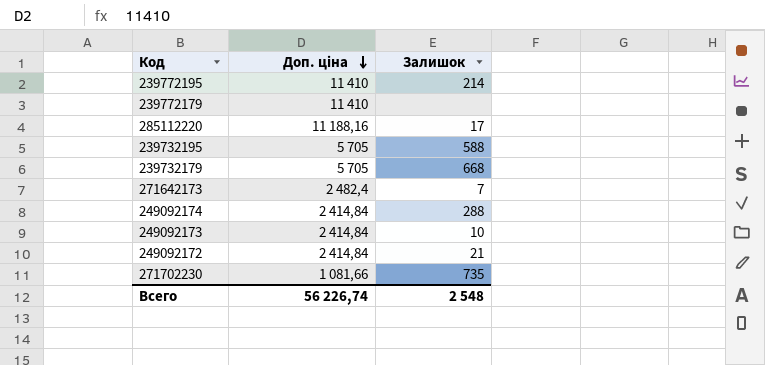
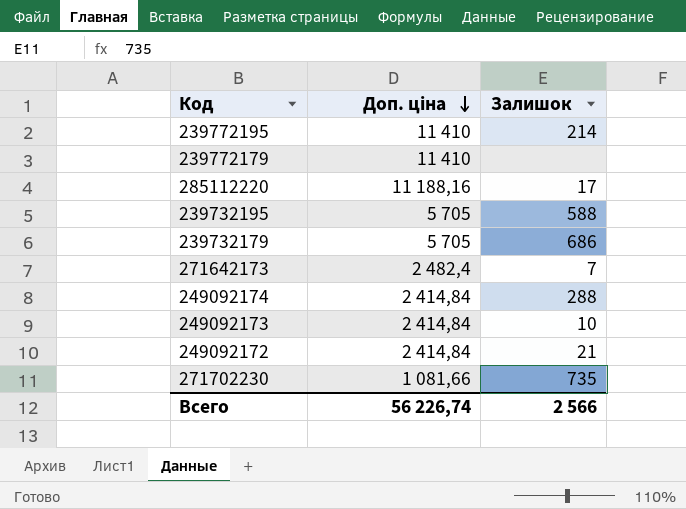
239732179 | Залишок: 668 -> 686
Всего | Залишок: 2 548 -> 2 566

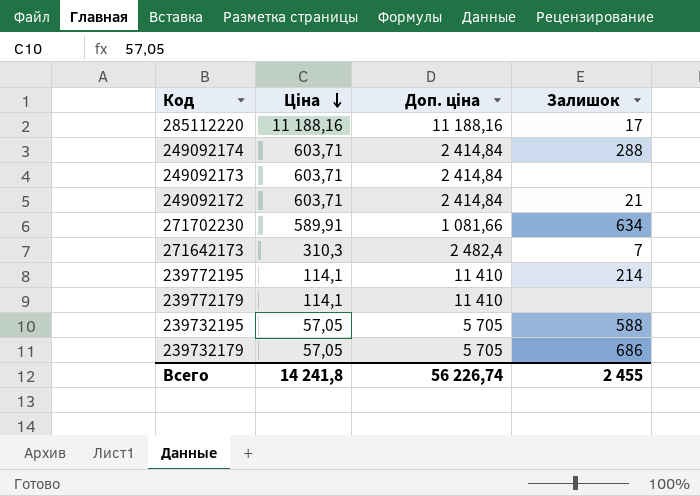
row order: Доп. ціна descending -> Ціна descending
column Ціна | position: none -> 2
249092173 | Залишок: 10 -> none
271702230 | Залишок: 735 -> 634
Всего | Залишок: 2 566 -> 2 455

